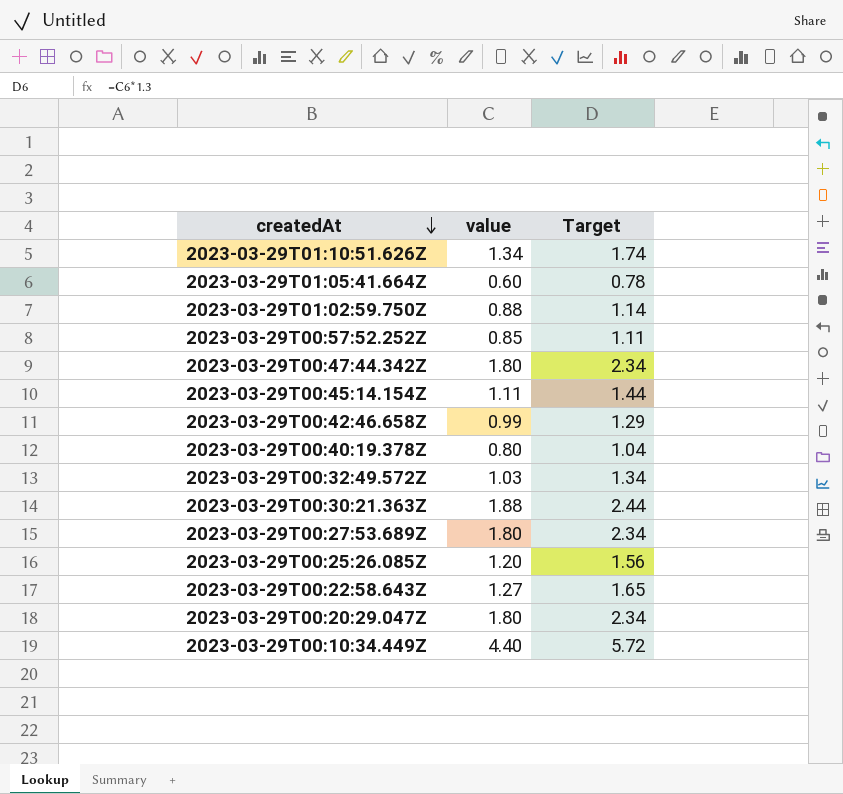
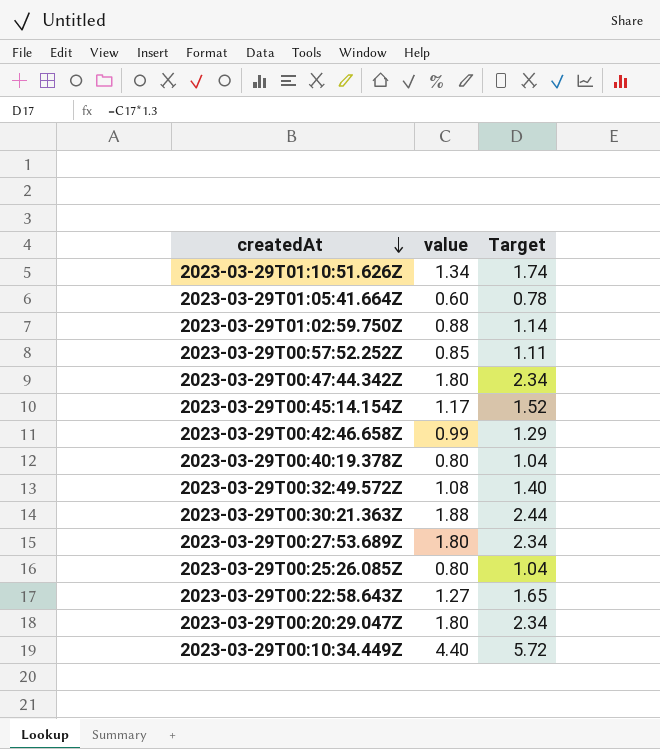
2023-03-29T00:45:14.154Z | value: 1.11 -> 1.17
2023-03-29T00:45:14.154Z | Target: 1.44 -> 1.52
2023-03-29T00:32:49.572Z | value: 1.03 -> 1.08
2023-03-29T00:32:49.572Z | Target: 1.34 -> 1.40
2023-03-29T00:25:26.085Z | value: 1.20 -> 0.80
2023-03-29T00:25:26.085Z | Target: 1.56 -> 1.04

